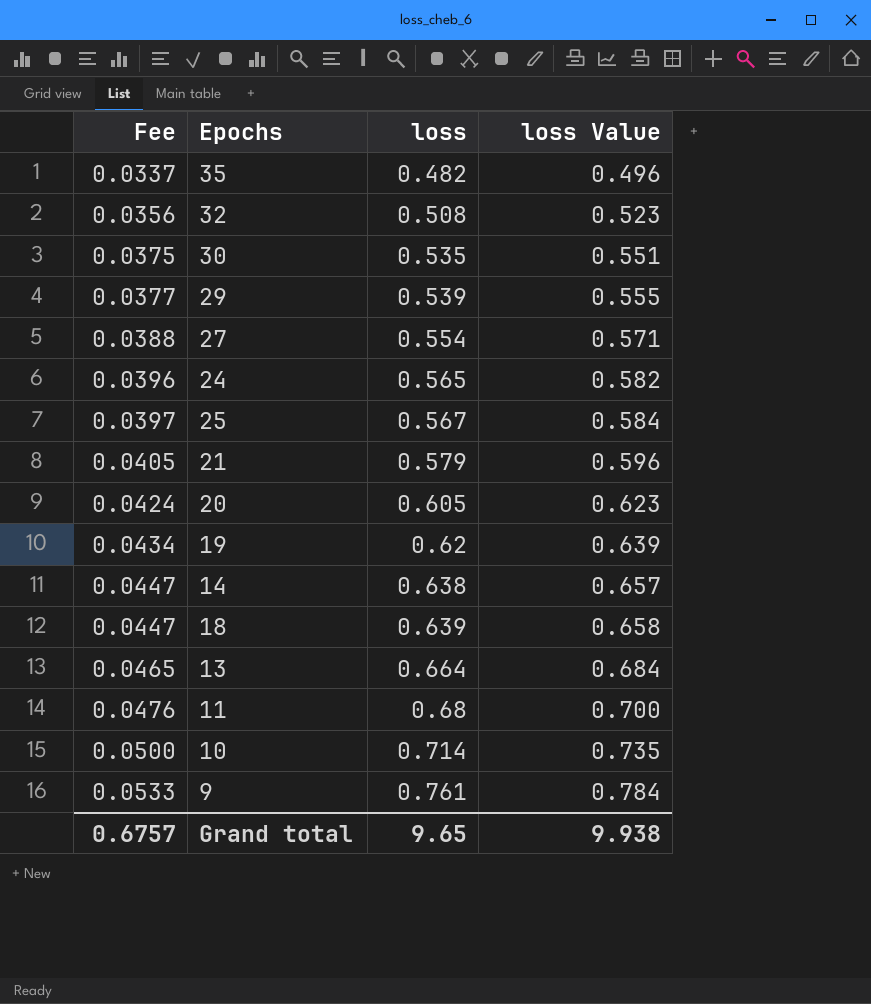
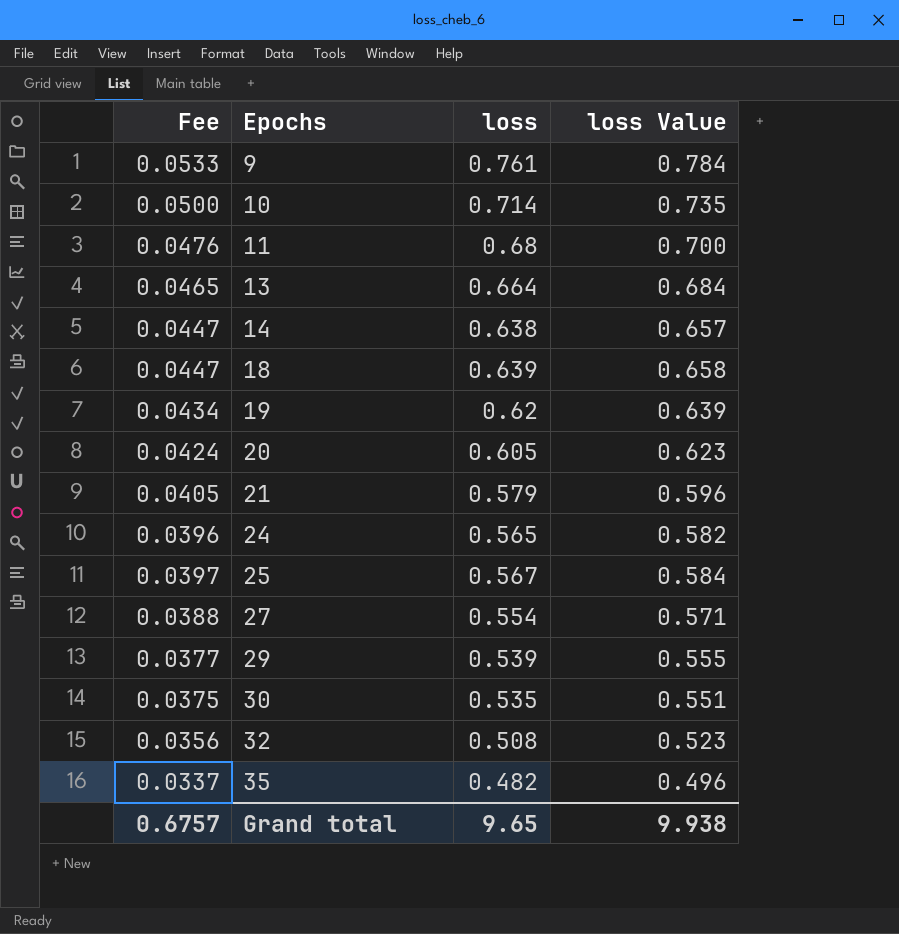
row order: Fee ascending -> Epochs ascending

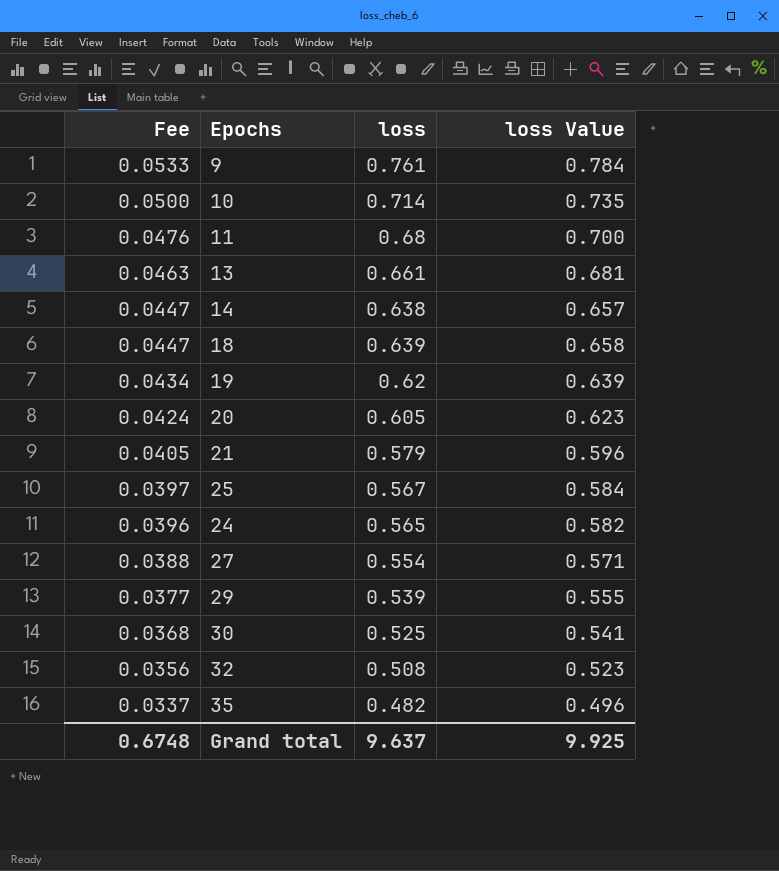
row order: Epochs ascending -> Fee descending
13 | Fee: 0.0465 -> 0.0463
13 | loss: 0.664 -> 0.661
13 | loss Value: 0.684 -> 0.681
30 | Fee: 0.0375 -> 0.0368
30 | loss: 0.535 -> 0.525
30 | loss Value: 0.551 -> 0.541
Grand total | Fee: 0.6757 -> 0.6748
Grand total | loss: 9.65 -> 9.637
Grand total | loss Value: 9.938 -> 9.925

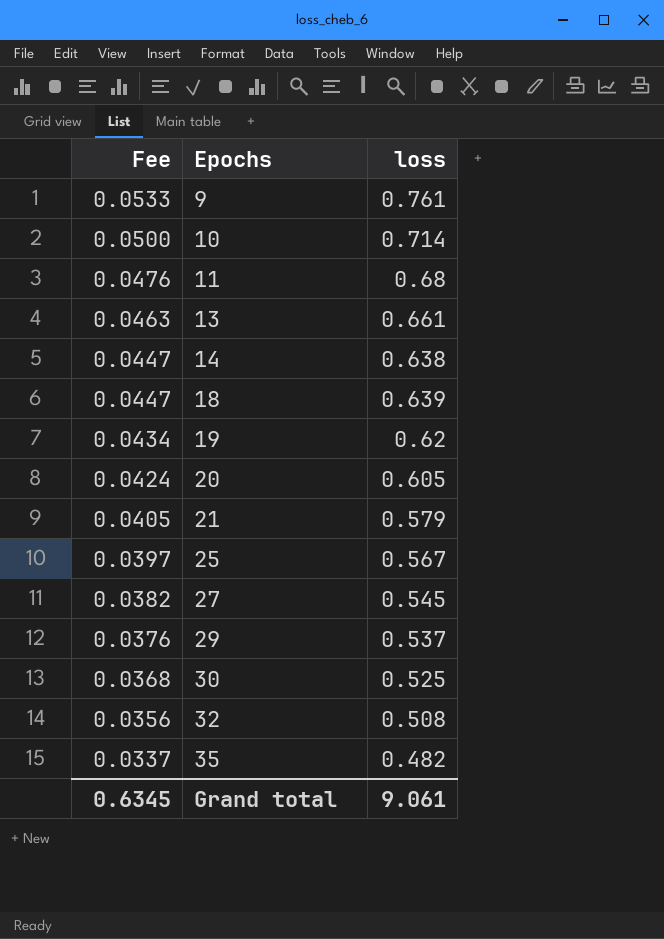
column loss Value | formula: [loss] * 1.03 -> none
row 24: 0.0396 | 0.565 | 0.582 -> none
27 | Fee: 0.0388 -> 0.0382
27 | loss: 0.554 -> 0.545
29 | Fee: 0.0377 -> 0.0376
29 | loss: 0.539 -> 0.537
Grand total | Fee: 0.6748 -> 0.6345
Grand total | loss: 9.637 -> 9.061

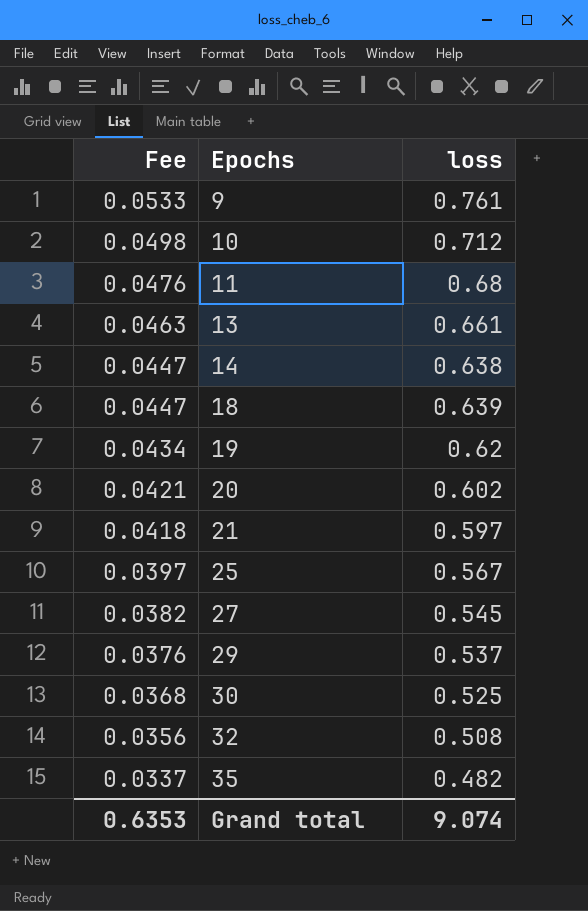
10 | Fee: 0.0500 -> 0.0498
10 | loss: 0.714 -> 0.712
20 | Fee: 0.0424 -> 0.0421
20 | loss: 0.605 -> 0.602
21 | Fee: 0.0405 -> 0.0418
21 | loss: 0.579 -> 0.597
Grand total | Fee: 0.6345 -> 0.6353
Grand total | loss: 9.061 -> 9.074

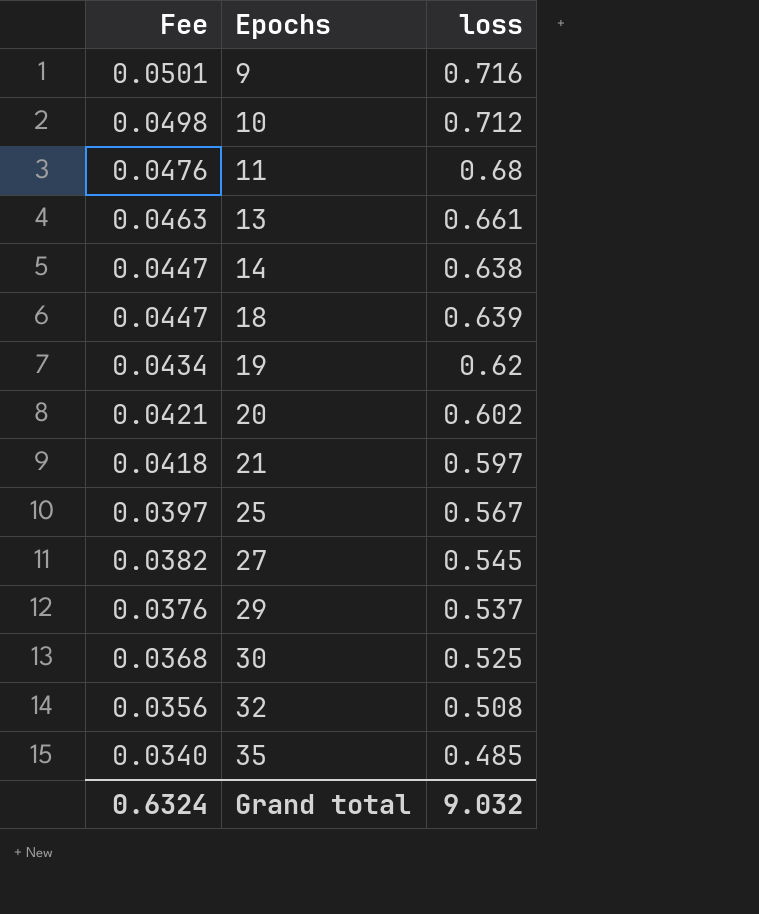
9 | Fee: 0.0533 -> 0.0501
9 | loss: 0.761 -> 0.716
35 | Fee: 0.0337 -> 0.0340
35 | loss: 0.482 -> 0.485
Grand total | Fee: 0.6353 -> 0.6324
Grand total | loss: 9.074 -> 9.032

